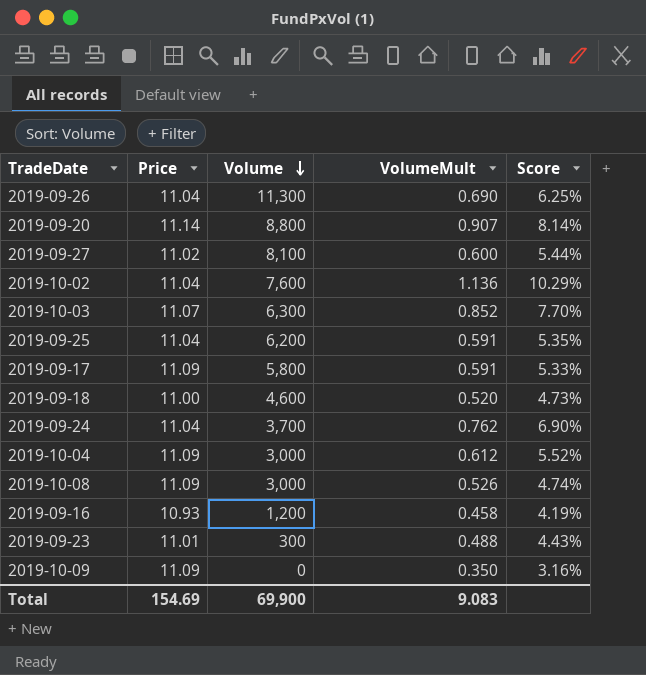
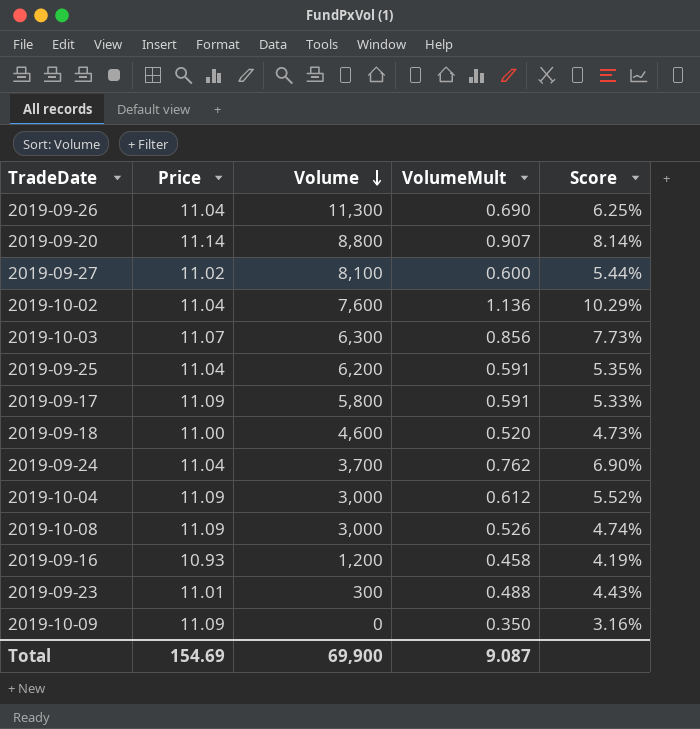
2019-10-03 | VolumeMult: 0.852 -> 0.856
2019-10-03 | Score: 7.70% -> 7.73%
Total | VolumeMult: 9.083 -> 9.087

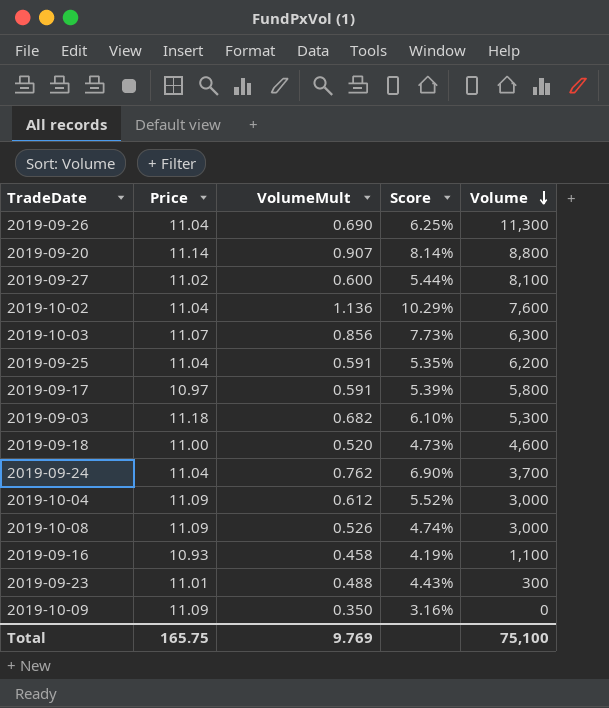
column Volume | position: 3 -> 5
2019-09-17 | Price: 11.09 -> 10.97
2019-09-17 | Score: 5.33% -> 5.39%
row 2019-09-03: none -> 11.18 | 0.682 | 6.10% | 5,300
2019-09-16 | Volume: 1,200 -> 1,100
Total | Price: 154.69 -> 165.75
Total | VolumeMult: 9.087 -> 9.769
Total | Volume: 69,900 -> 75,100

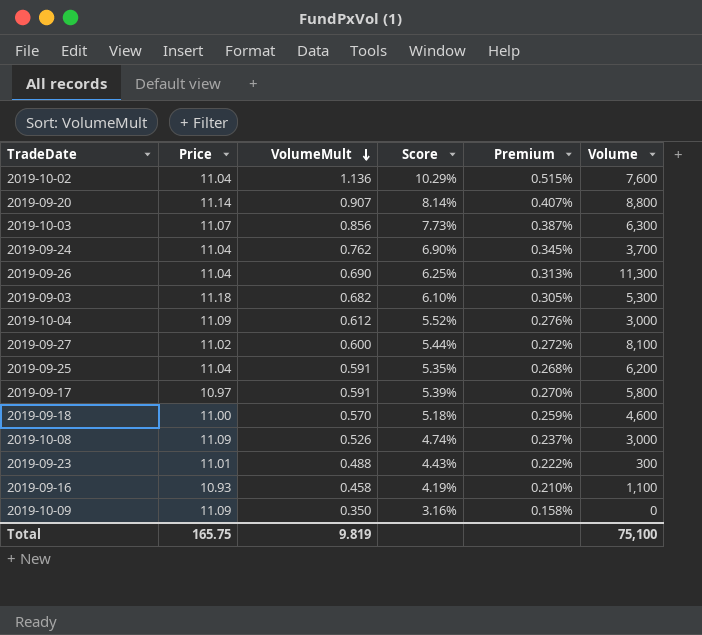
row order: Volume descending -> VolumeMult descending
column Premium | formula: none -> [Score] * 0.05
2019-09-18 | VolumeMult: 0.520 -> 0.570
2019-09-18 | Score: 4.73% -> 5.18%
Total | VolumeMult: 9.769 -> 9.819

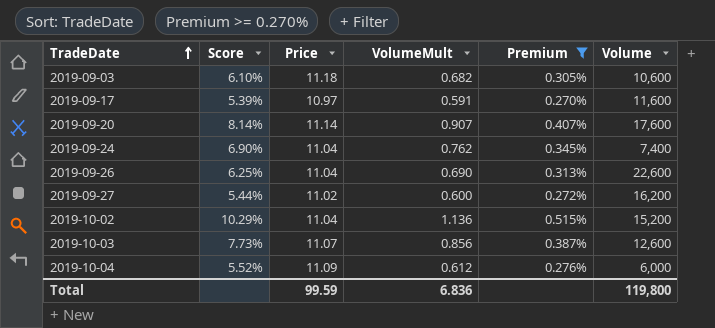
filter: none -> Premium >= 0.270%
row order: VolumeMult descending -> TradeDate ascending
column Score | position: 4 -> 2
2019-09-03 | Volume: 5,300 -> 10,600
2019-09-17 | Volume: 5,800 -> 11,600
2019-09-20 | Volume: 8,800 -> 17,600
2019-09-24 | Volume: 3,700 -> 7,400
2019-09-26 | Volume: 11,300 -> 22,600
2019-09-27 | Volume: 8,100 -> 16,200
2019-10-02 | Volume: 7,600 -> 15,200
2019-10-03 | Volume: 6,300 -> 12,600
2019-10-04 | Volume: 3,000 -> 6,000
Total | Price: 165.75 -> 99.59
Total | VolumeMult: 9.819 -> 6.836
Total | Volume: 75,100 -> 119,800

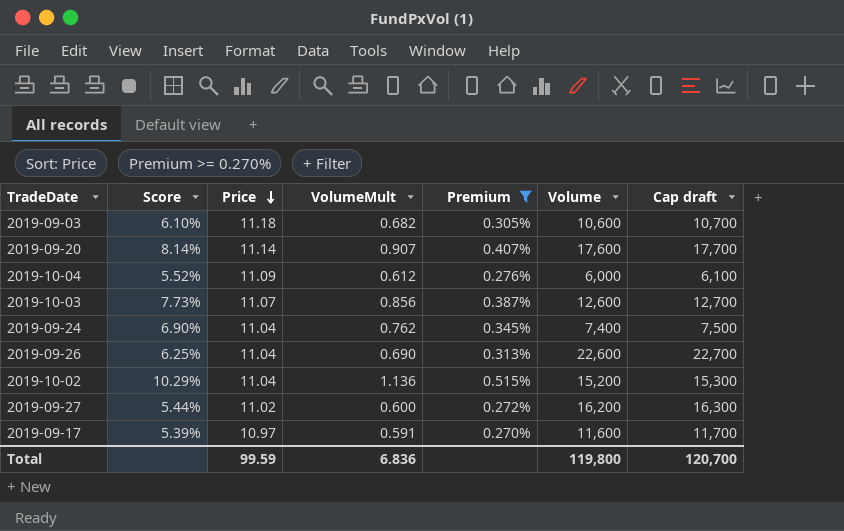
row order: TradeDate ascending -> Price descending
column Cap draft | formula: none -> [Volume] + 100

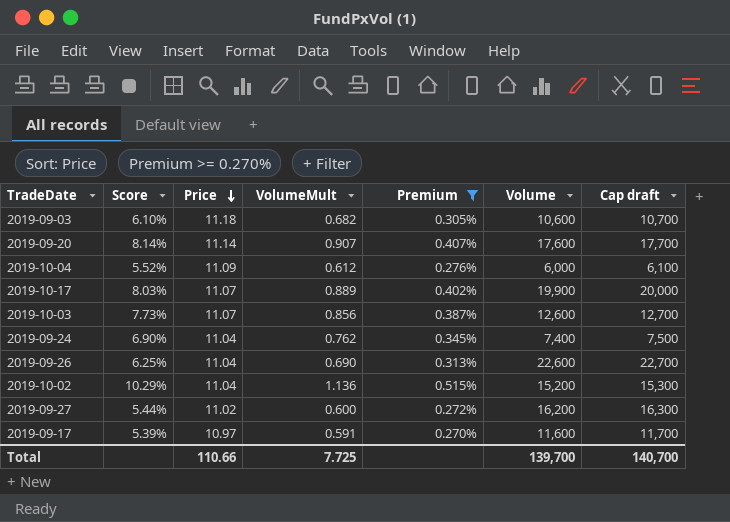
row 2019-10-17: none -> 8.03% | 11.07 | 0.889 | 0.402% | 19,900 | 20,000
Total | Price: 99.59 -> 110.66
Total | VolumeMult: 6.836 -> 7.725
Total | Volume: 119,800 -> 139,700
Total | Cap draft: 120,700 -> 140,700

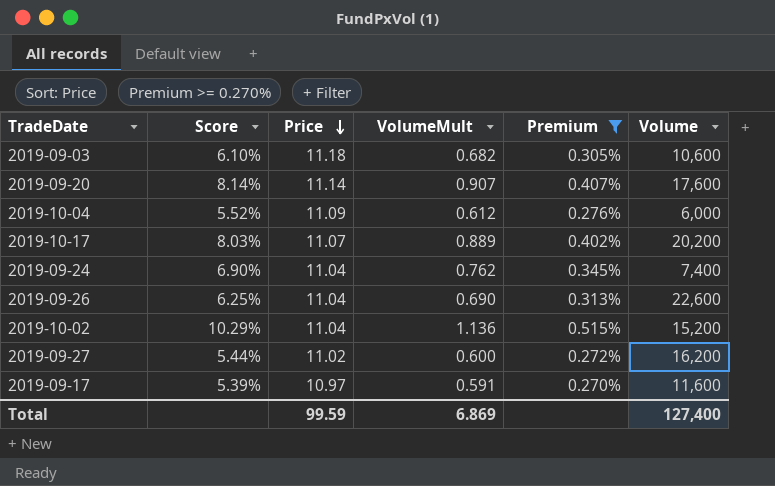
column Cap draft | formula: [Volume] + 100 -> none
row 2019-10-03: 7.73% | 11.07 | 0.856 | 0.387% | 12,600 | 12,700 -> none
2019-10-17 | Volume: 19,900 -> 20,200
Total | Price: 110.66 -> 99.59
Total | VolumeMult: 7.725 -> 6.869
Total | Volume: 139,700 -> 127,400

